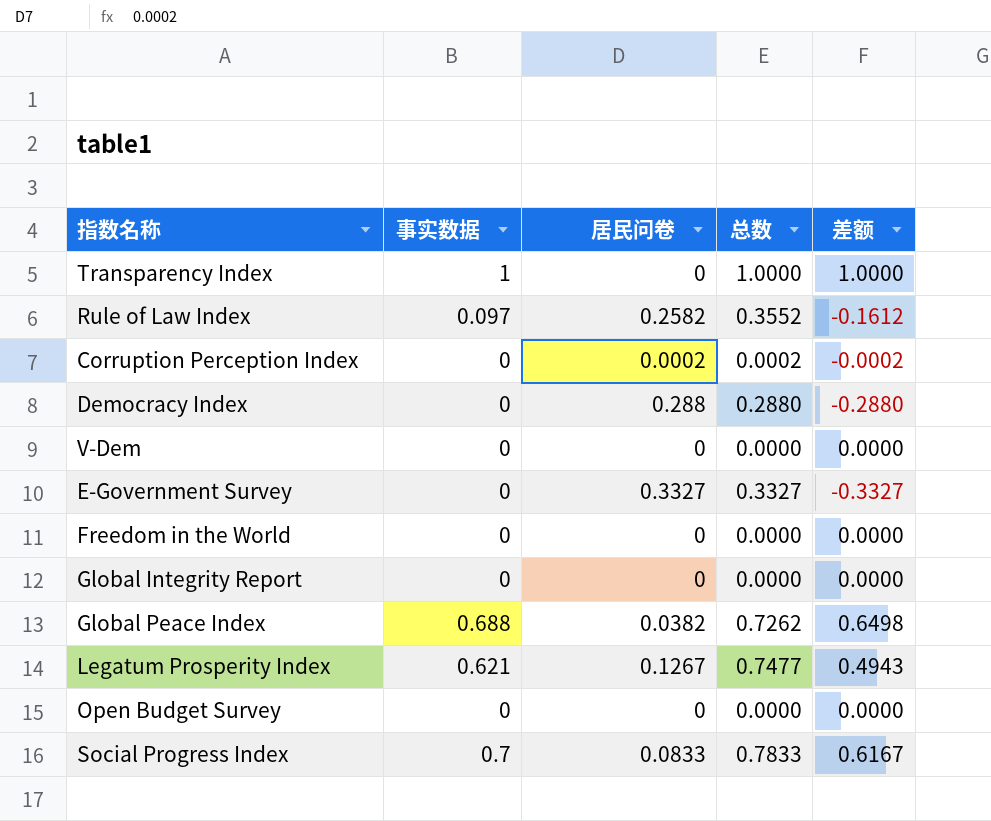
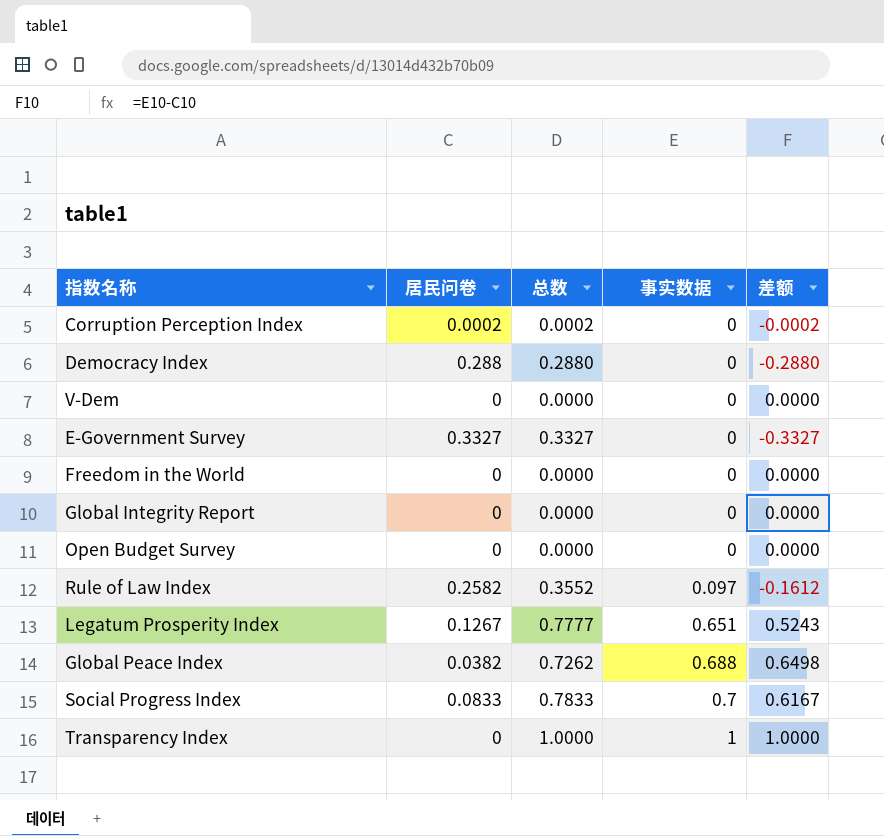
row order: none -> 事实数据 ascending
column 事实数据 | position: 2 -> 4
Legatum Prosperity Index | 总数: 0.7477 -> 0.7777
Legatum Prosperity Index | 事实数据: 0.621 -> 0.651
Legatum Prosperity Index | 差额: 0.4943 -> 0.5243

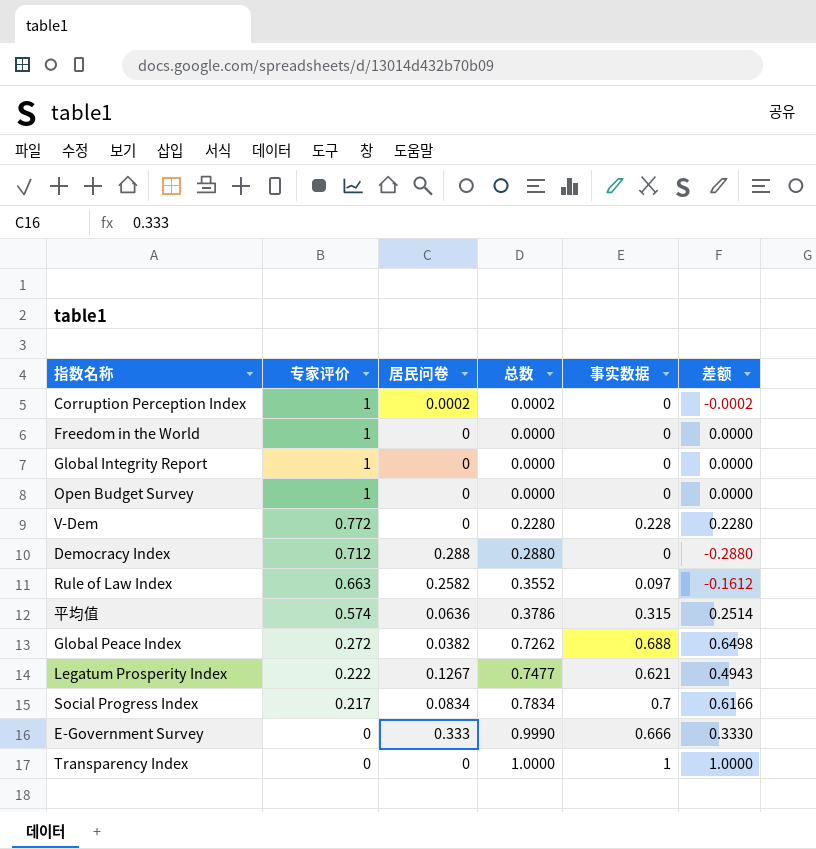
row order: 事实数据 ascending -> 专家评价 descending
column 专家评价 | position: none -> 2
V-Dem | 总数: 0.0000 -> 0.2280
V-Dem | 事实数据: 0 -> 0.228
V-Dem | 差额: 0.0000 -> 0.2280
row 平均值: none -> 0.574 | 0.0636 | 0.3786 | 0.315 | 0.2514
Legatum Prosperity Index | 总数: 0.7777 -> 0.7477
Legatum Prosperity Index | 事实数据: 0.651 -> 0.621
Legatum Prosperity Index | 差额: 0.5243 -> 0.4943
Social Progress Index | 居民问卷: 0.0833 -> 0.0834
Social Progress Index | 总数: 0.7833 -> 0.7834
Social Progress Index | 差额: 0.6167 -> 0.6166
E-Government Survey | 居民问卷: 0.3327 -> 0.333
E-Government Survey | 总数: 0.3327 -> 0.9990
E-Government Survey | 事实数据: 0 -> 0.666
E-Government Survey | 差额: -0.3327 -> 0.3330

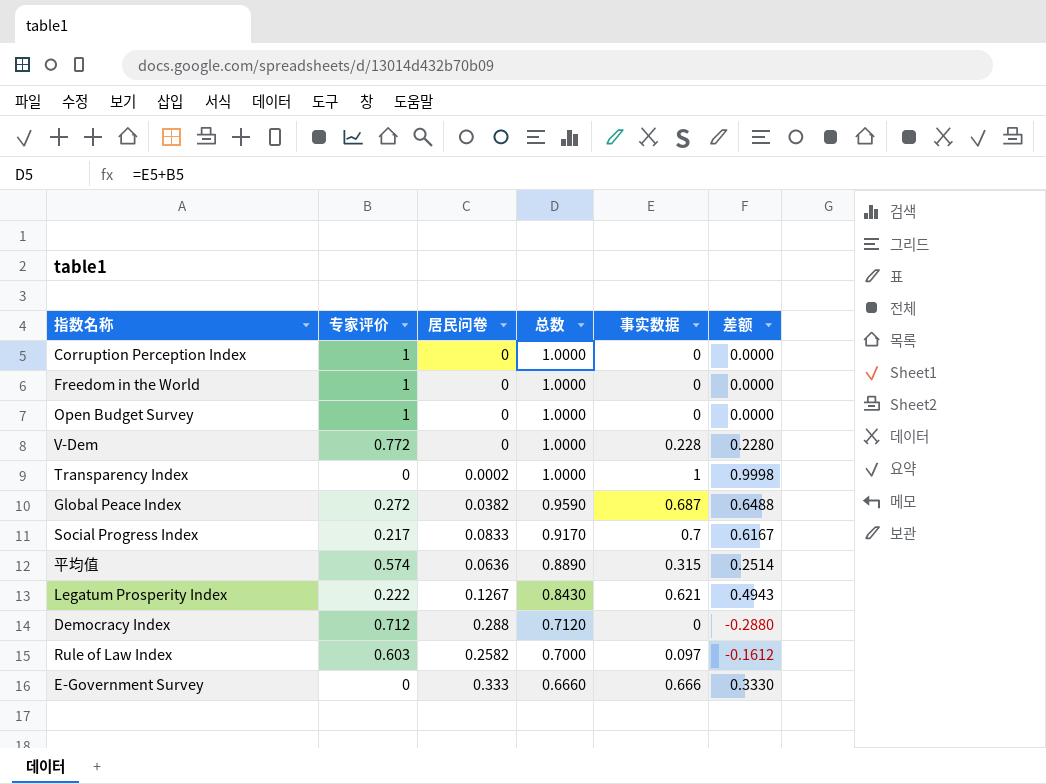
row order: 专家评价 descending -> 总数 descending
column 总数 | formula: [居民问卷] + [事实数据] -> [专家评价] + [事实数据]
row Global Integrity Report: 1 | 0 | 0.0000 | 0 | 0.0000 -> none
Corruption Perception Index | 居民问卷: 0.0002 -> 0
Corruption Perception Index | 差额: -0.0002 -> 0.0000
Transparency Index | 居民问卷: 0 -> 0.0002
Transparency Index | 差额: 1.0000 -> 0.9998
Global Peace Index | 事实数据: 0.688 -> 0.687
Global Peace Index | 差额: 0.6498 -> 0.6488
Social Progress Index | 居民问卷: 0.0834 -> 0.0833
Social Progress Index | 差额: 0.6166 -> 0.6167
Rule of Law Index | 专家评价: 0.663 -> 0.603

